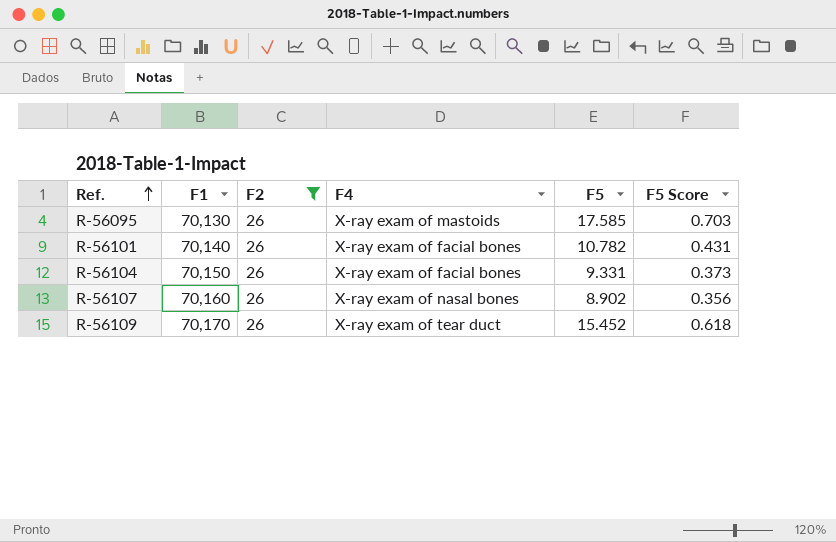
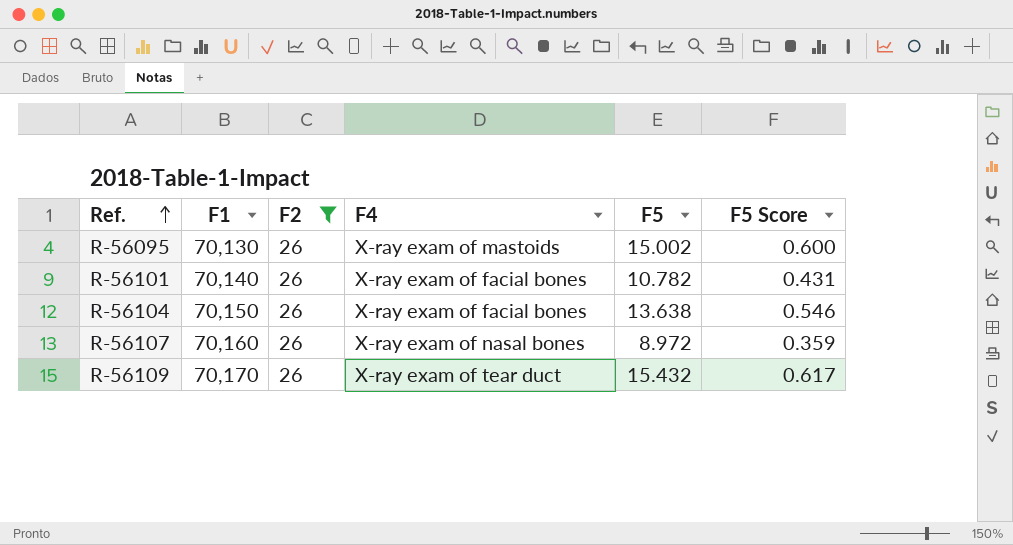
R-56095 | F5: 17.585 -> 15.002
R-56095 | F5 Score: 0.703 -> 0.600
R-56104 | F5: 9.331 -> 13.638
R-56104 | F5 Score: 0.373 -> 0.546
R-56107 | F5: 8.902 -> 8.972
R-56107 | F5 Score: 0.356 -> 0.359
R-56109 | F5: 15.452 -> 15.432
R-56109 | F5 Score: 0.618 -> 0.617

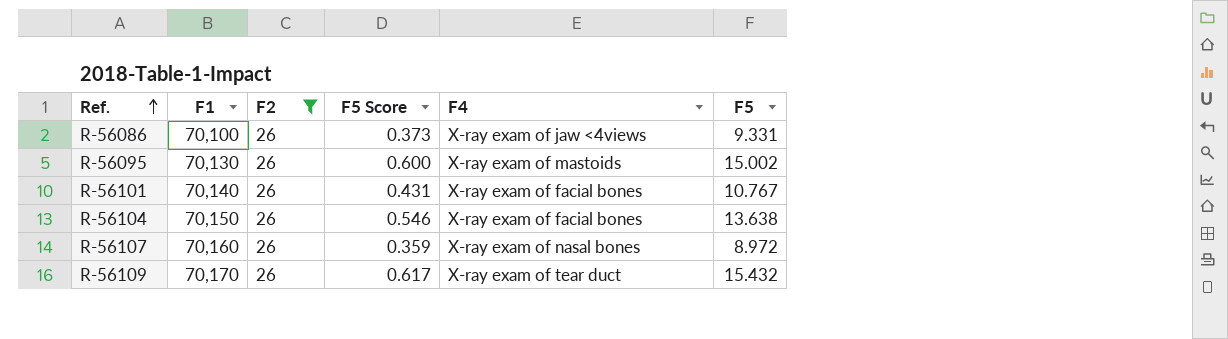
column F5 Score | position: 6 -> 4
row R-56086: none -> 70,100 | 26 | 0.373 | X-ray exam of jaw <4views | 9.331
R-56101 | F5: 10.782 -> 10.767

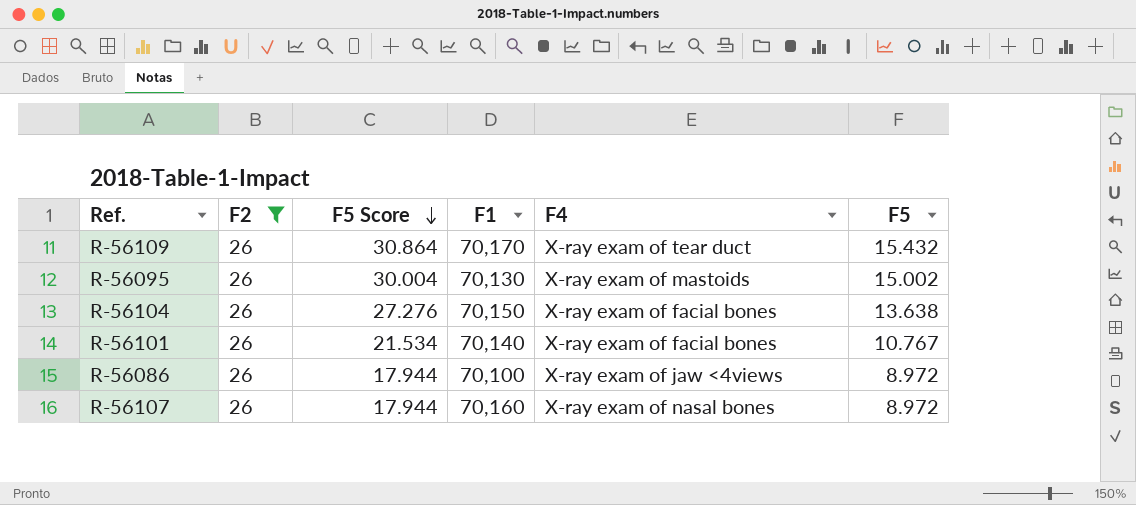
row order: Ref. ascending -> F5 Score descending
column F5 Score | formula: [F5] * 0.04 -> [F5] * 2
column F1 | position: 2 -> 4
R-56086 | F5: 9.331 -> 8.972

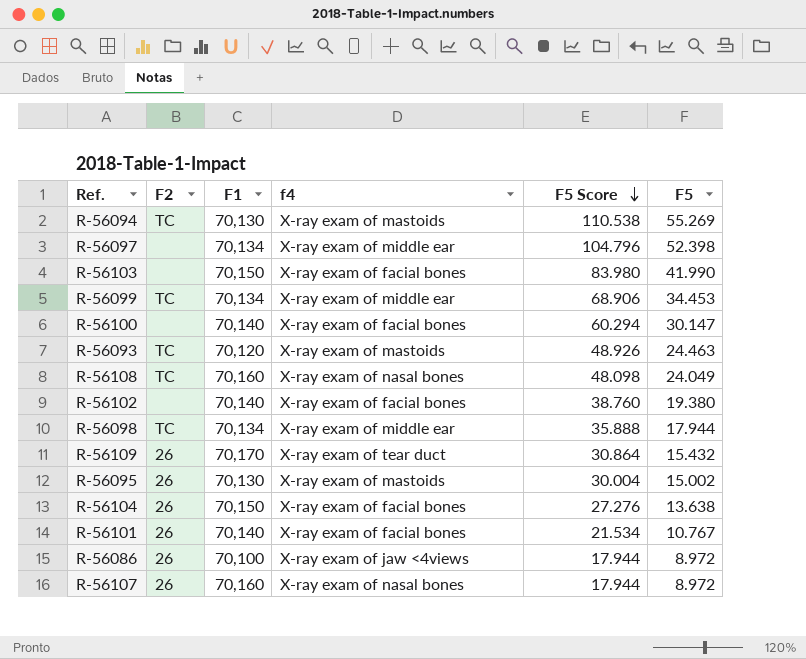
filter: F2 = 26 -> none
column name: F4 -> f4
column F5 Score | position: 3 -> 5

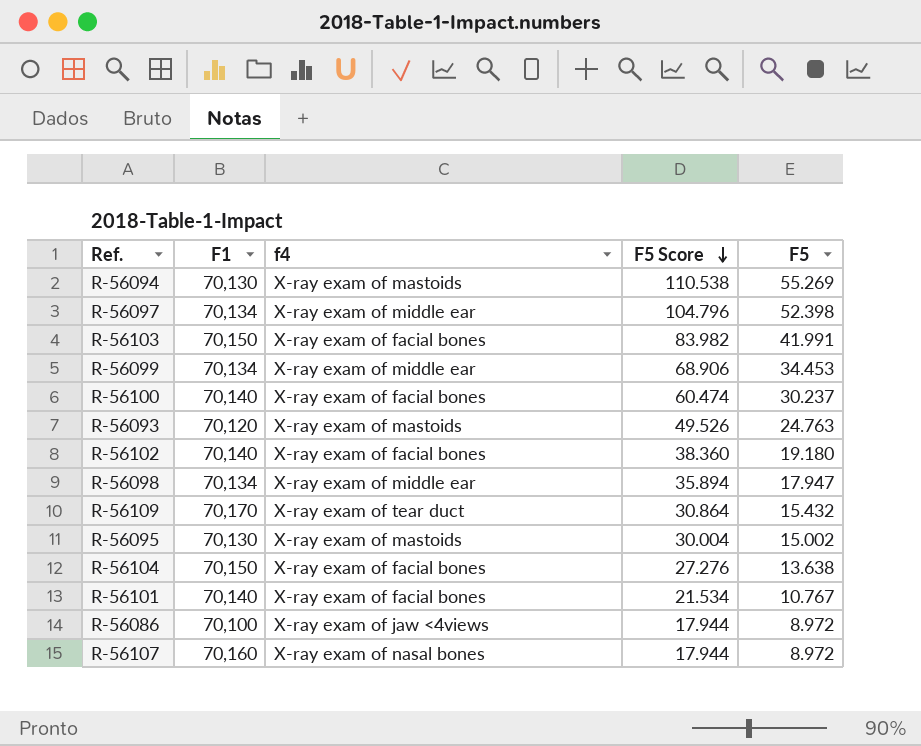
column F2 | position: 2 -> none
row R-56108: TC | 70,160 | X-ray exam of nasal bones | 48.098 | 24.049 -> none
R-56103 | F5 Score: 83.980 -> 83.982
R-56103 | F5: 41.990 -> 41.991
R-56100 | F5 Score: 60.294 -> 60.474
R-56100 | F5: 30.147 -> 30.237
R-56093 | F5 Score: 48.926 -> 49.526
R-56093 | F5: 24.463 -> 24.763
R-56102 | F5 Score: 38.760 -> 38.360
R-56102 | F5: 19.380 -> 19.180
R-56098 | F5 Score: 35.888 -> 35.894
R-56098 | F5: 17.944 -> 17.947

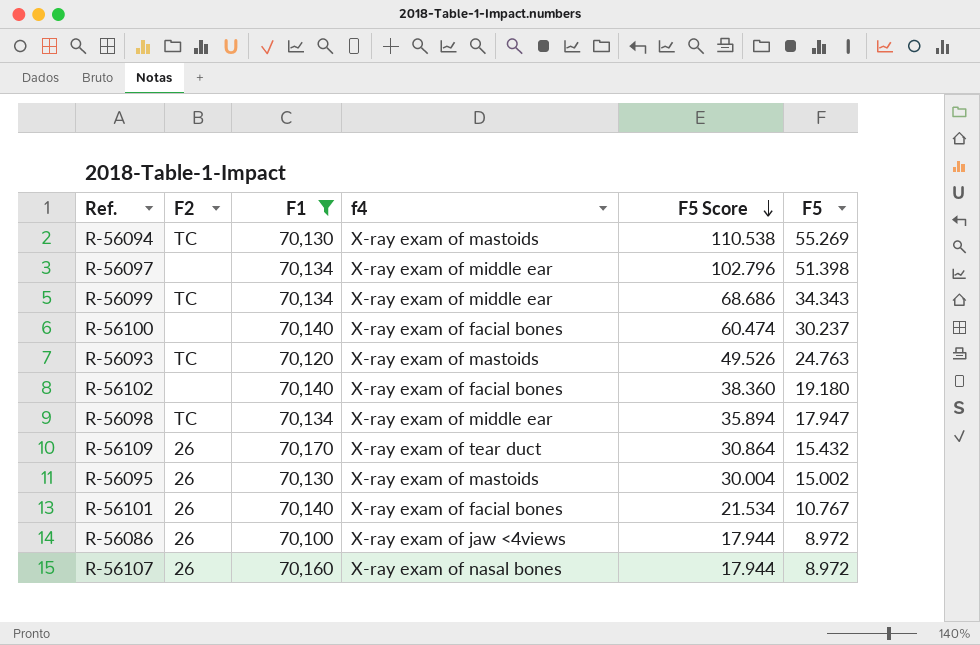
filter: none -> F1 != 70,150
column F2 | position: none -> 2
R-56097 | F5 Score: 104.796 -> 102.796
R-56097 | F5: 52.398 -> 51.398
R-56099 | F5 Score: 68.906 -> 68.686
R-56099 | F5: 34.453 -> 34.343

